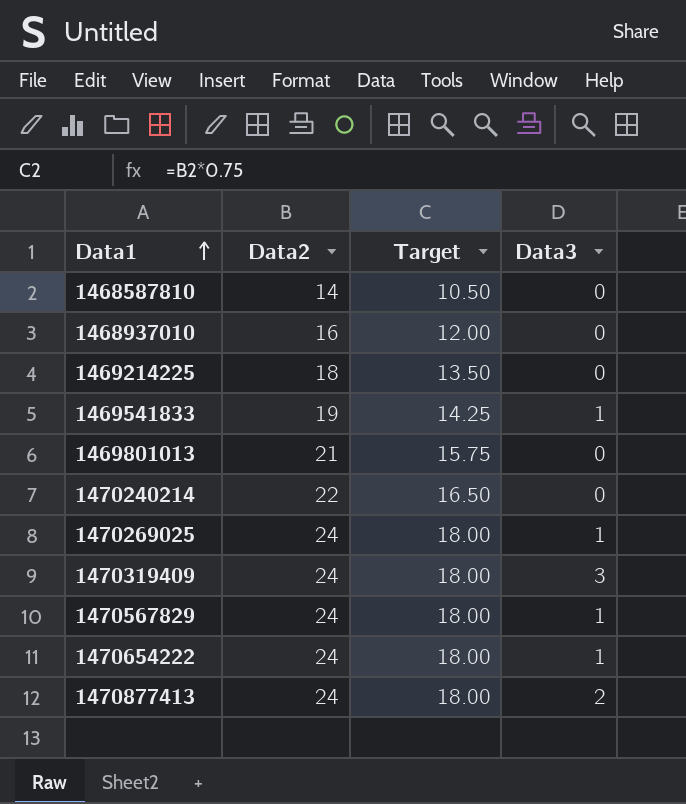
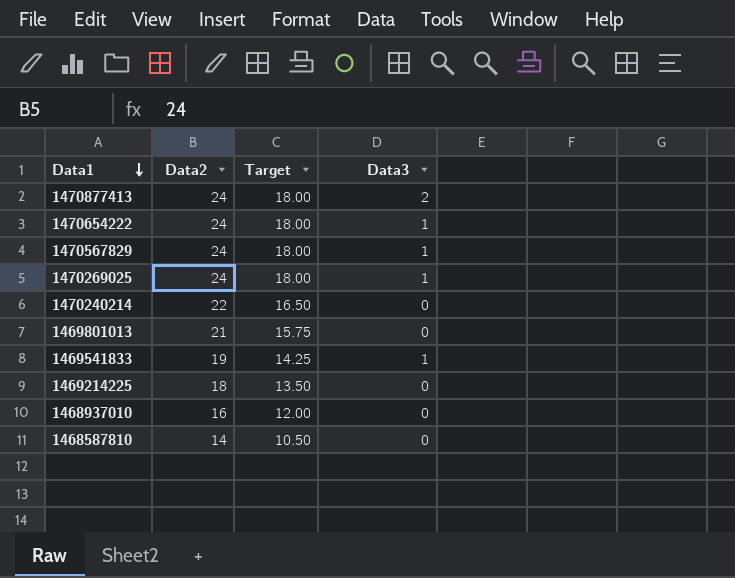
row order: Data1 ascending -> Data1 descending
row 1470319409: 24 | 18.00 | 3 -> none

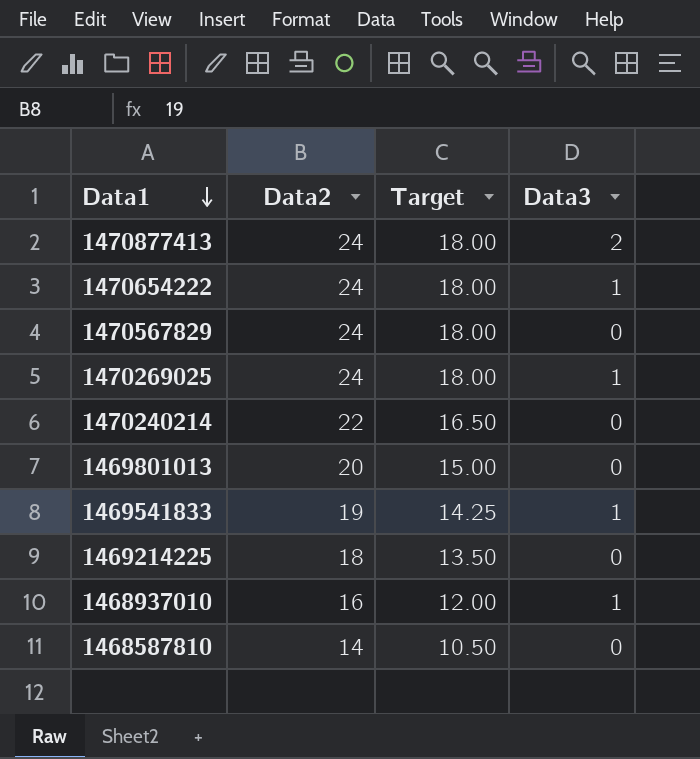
1470567829 | Data3: 1 -> 0
1469801013 | Data2: 21 -> 20
1469801013 | Target: 15.75 -> 15.00
1468937010 | Data3: 0 -> 1

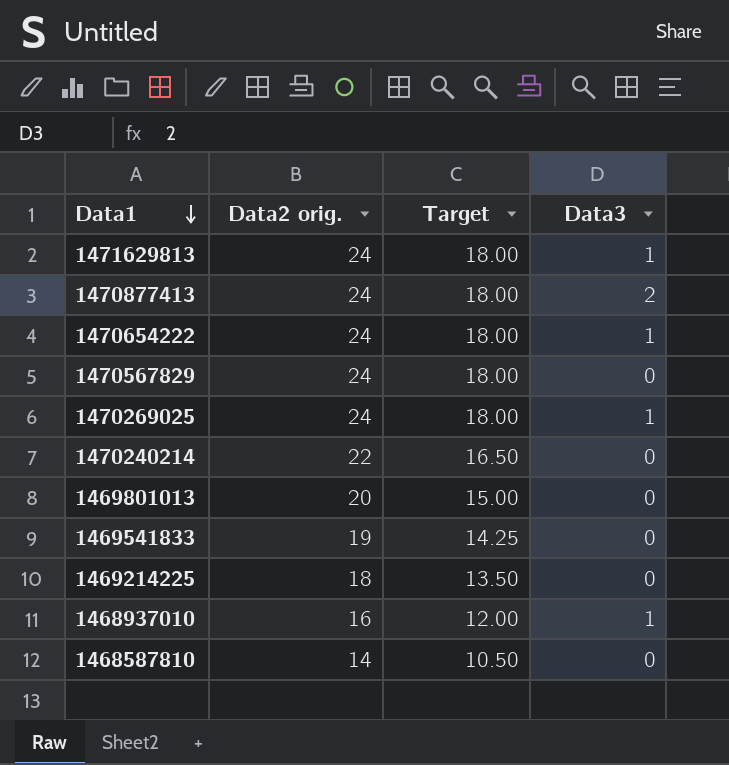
column name: Data2 -> Data2 orig.
row 1471629813: none -> 24 | 18.00 | 1
1469541833 | Data3: 1 -> 0

